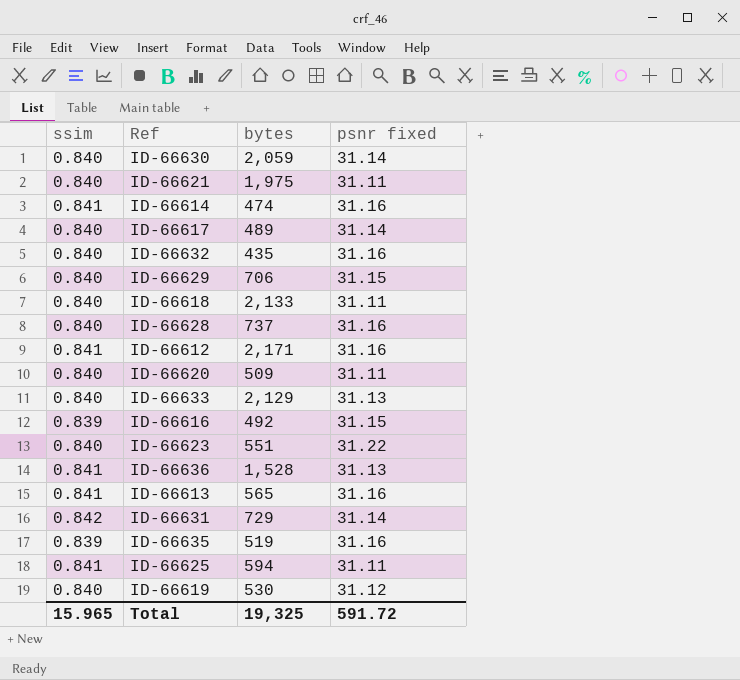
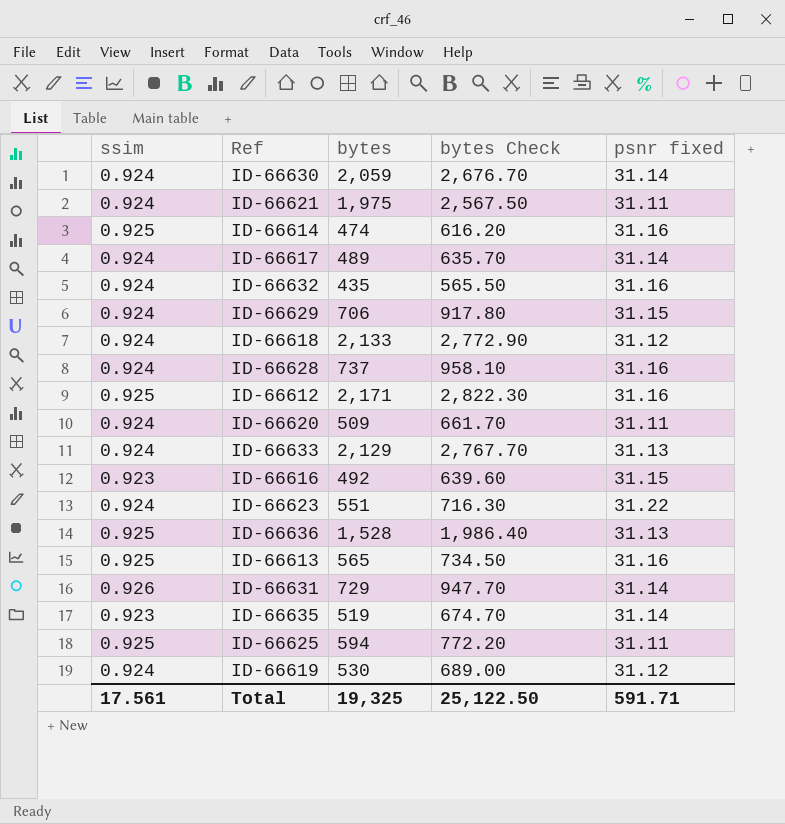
column bytes Check | formula: none -> [bytes] * 1.3
ID-66630 | ssim: 0.840 -> 0.924
ID-66621 | ssim: 0.840 -> 0.924
ID-66614 | ssim: 0.841 -> 0.925
ID-66617 | ssim: 0.840 -> 0.924
ID-66632 | ssim: 0.840 -> 0.924
ID-66629 | ssim: 0.840 -> 0.924
ID-66618 | ssim: 0.840 -> 0.924
ID-66618 | psnr fixed: 31.11 -> 31.12
ID-66628 | ssim: 0.840 -> 0.924
ID-66612 | ssim: 0.841 -> 0.925
ID-66620 | ssim: 0.840 -> 0.924
ID-66633 | ssim: 0.840 -> 0.924
ID-66616 | ssim: 0.839 -> 0.923
ID-66623 | ssim: 0.840 -> 0.924
ID-66636 | ssim: 0.841 -> 0.925
ID-66613 | ssim: 0.841 -> 0.925
ID-66631 | ssim: 0.842 -> 0.926
ID-66635 | ssim: 0.839 -> 0.923
ID-66635 | psnr fixed: 31.16 -> 31.14
ID-66625 | ssim: 0.841 -> 0.925
ID-66619 | ssim: 0.840 -> 0.924
Total | ssim: 15.965 -> 17.561
Total | psnr fixed: 591.72 -> 591.71

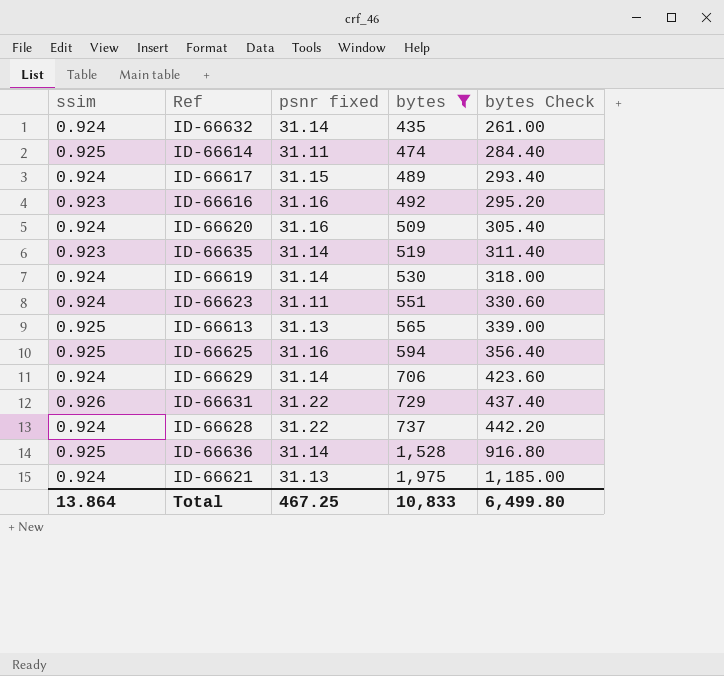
filter: none -> bytes <= 1,975
row order: none -> bytes ascending
column psnr fixed | position: 5 -> 3
column bytes Check | formula: [bytes] * 1.3 -> [bytes] * 0.6
ID-66632 | psnr fixed: 31.16 -> 31.14
ID-66614 | psnr fixed: 31.16 -> 31.11
ID-66617 | psnr fixed: 31.14 -> 31.15
ID-66616 | psnr fixed: 31.15 -> 31.16
ID-66620 | psnr fixed: 31.11 -> 31.16
ID-66619 | psnr fixed: 31.12 -> 31.14
ID-66623 | psnr fixed: 31.22 -> 31.11
ID-66613 | psnr fixed: 31.16 -> 31.13
ID-66625 | psnr fixed: 31.11 -> 31.16
ID-66629 | psnr fixed: 31.15 -> 31.14
ID-66631 | psnr fixed: 31.14 -> 31.22
ID-66628 | psnr fixed: 31.16 -> 31.22
ID-66636 | psnr fixed: 31.13 -> 31.14
ID-66621 | psnr fixed: 31.11 -> 31.13
Total | ssim: 17.561 -> 13.864
Total | psnr fixed: 591.71 -> 467.25
Total | bytes: 19,325 -> 10,833
Total | bytes Check: 25,122.50 -> 6,499.80

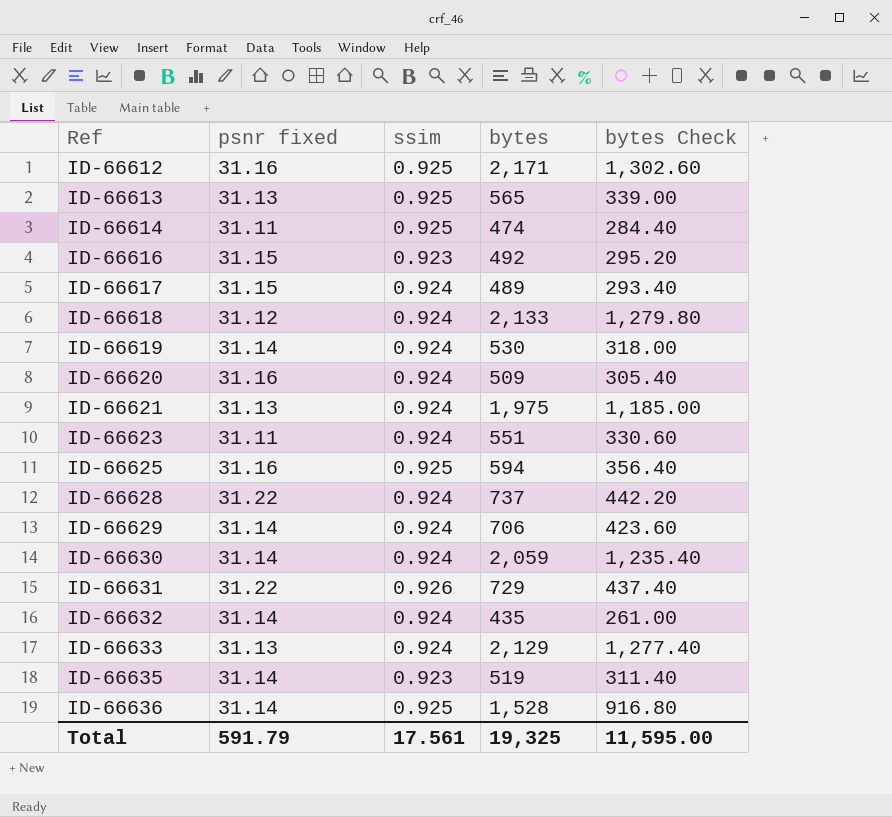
filter: bytes <= 1,975 -> none
row order: bytes ascending -> Ref ascending
column ssim | position: 1 -> 3
ID-66616 | psnr fixed: 31.16 -> 31.15
Total | psnr fixed: 467.25 -> 591.79
Total | ssim: 13.864 -> 17.561
Total | bytes: 10,833 -> 19,325
Total | bytes Check: 6,499.80 -> 11,595.00

